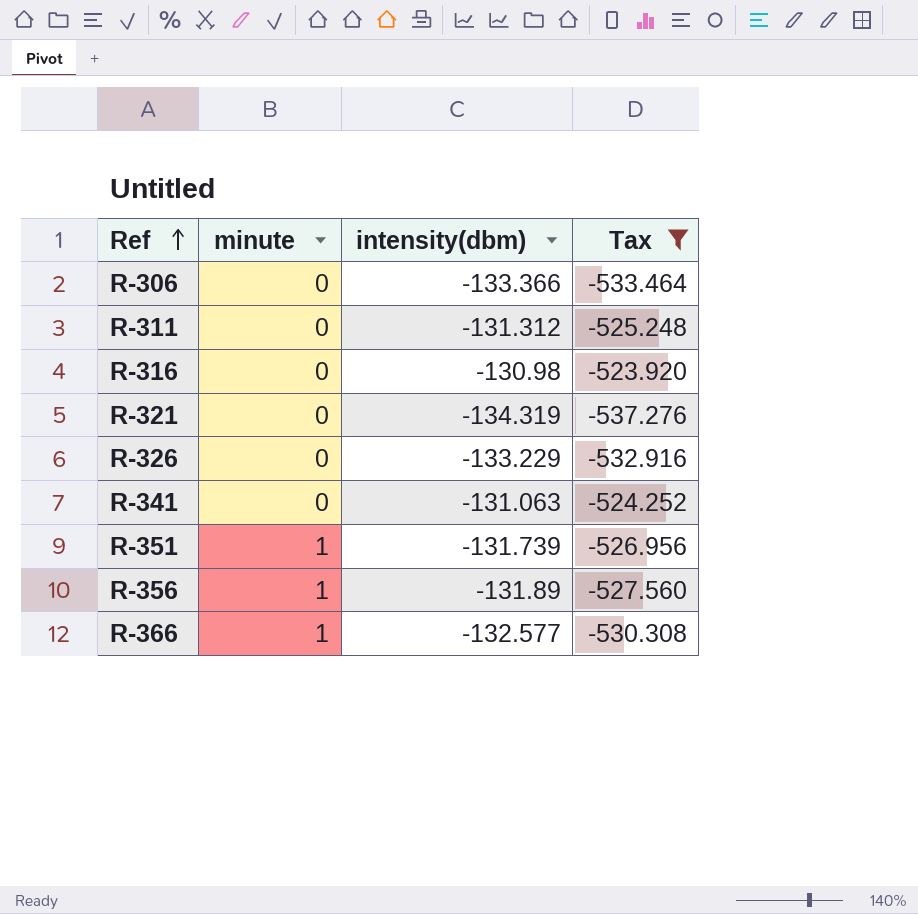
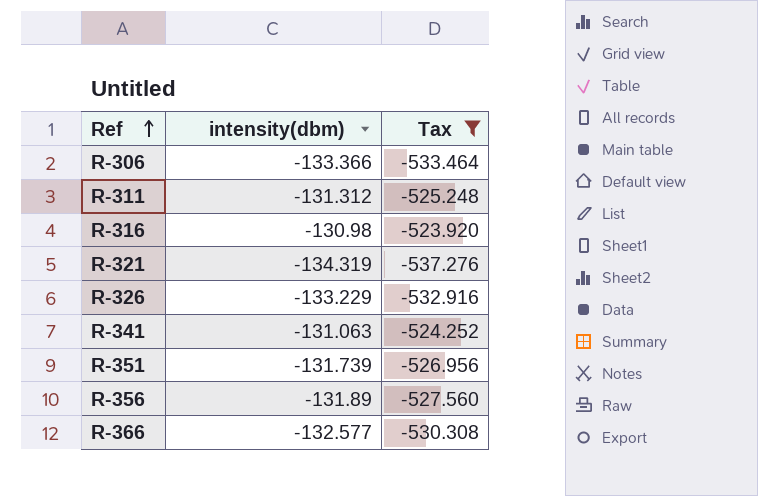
column minute | position: 2 -> none

